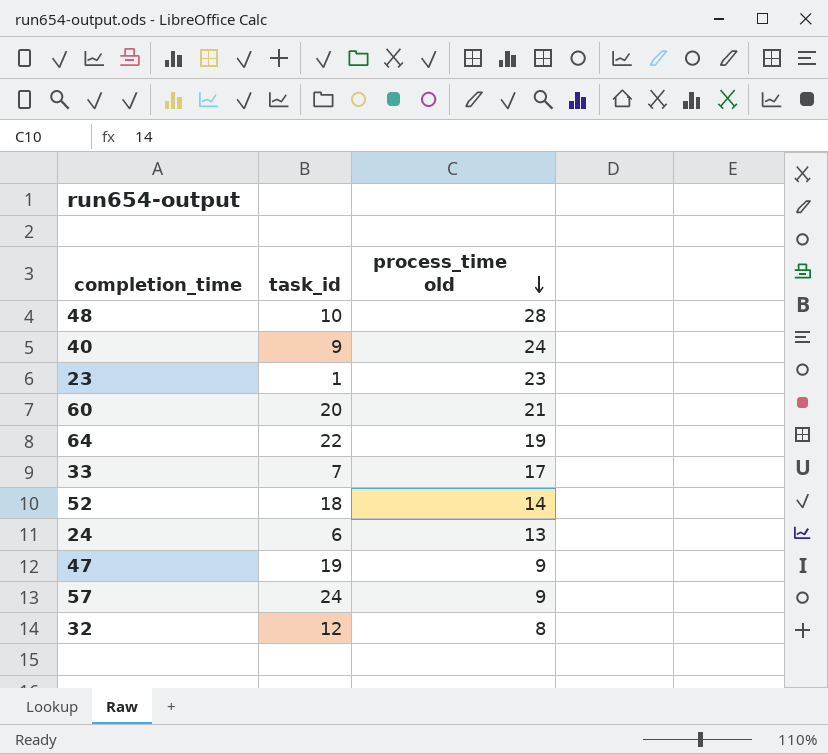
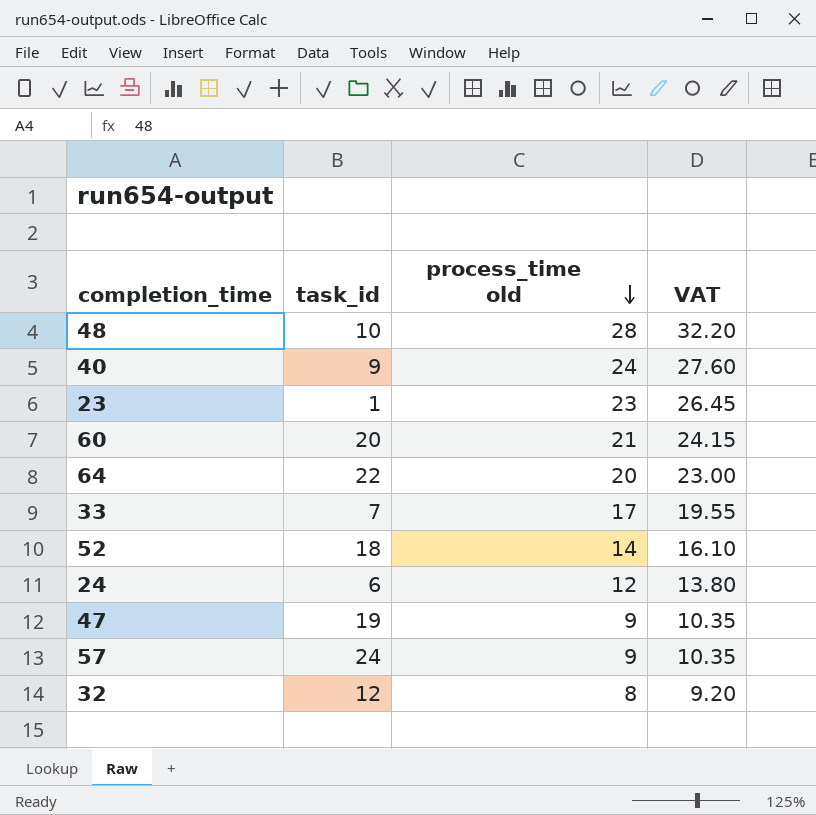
column VAT | formula: none -> [process_time old] * 1.15
64 | process_time old: 19 -> 20
24 | process_time old: 13 -> 12

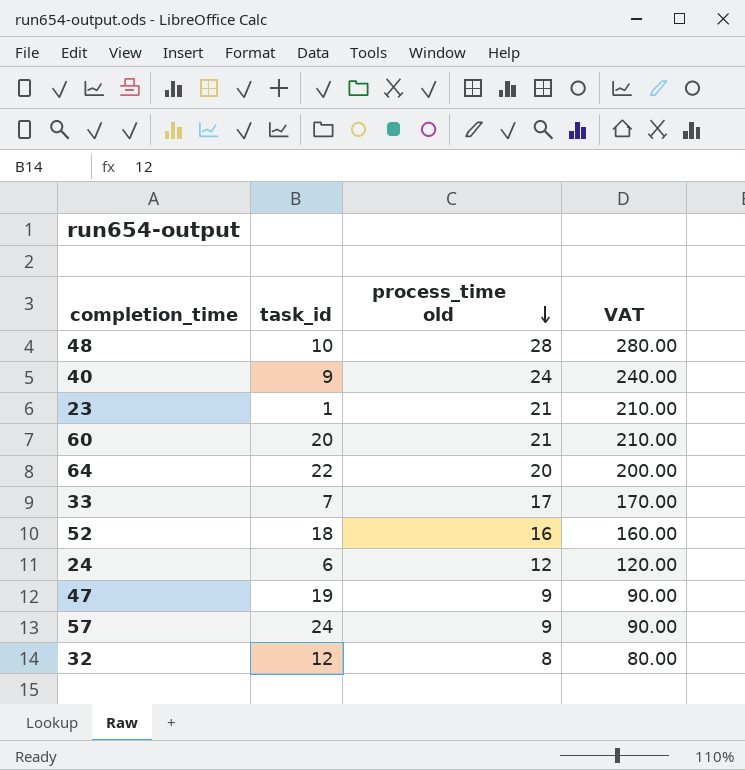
column VAT | formula: [process_time old] * 1.15 -> [process_time old] * 10
23 | process_time old: 23 -> 21
52 | process_time old: 14 -> 16

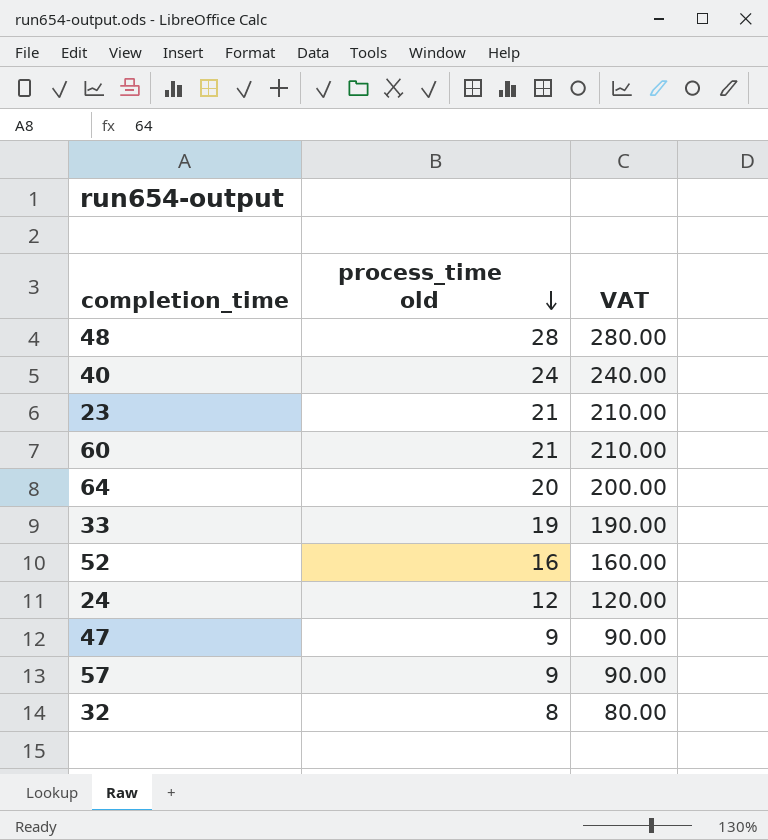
column task_id | position: 2 -> none
33 | process_time old: 17 -> 19
33 | VAT: 170.00 -> 190.00

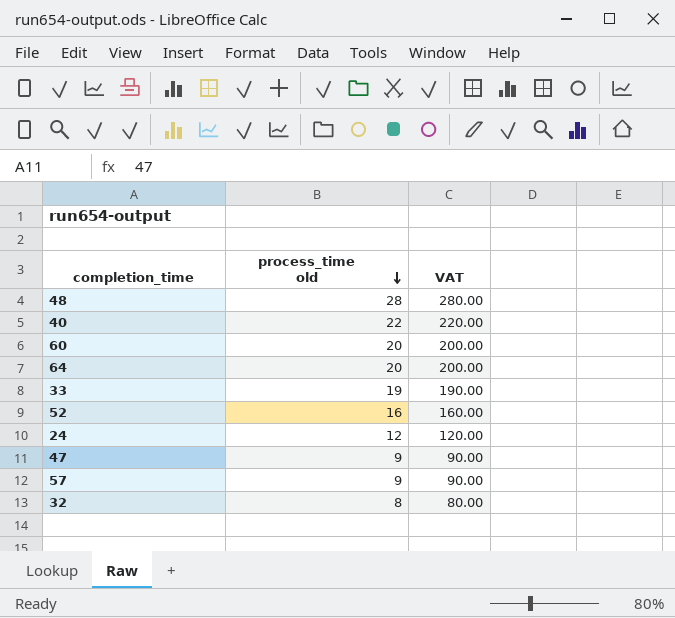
row 23: 21 | 210.00 -> none
40 | process_time old: 24 -> 22
40 | VAT: 240.00 -> 220.00
60 | process_time old: 21 -> 20
60 | VAT: 210.00 -> 200.00

